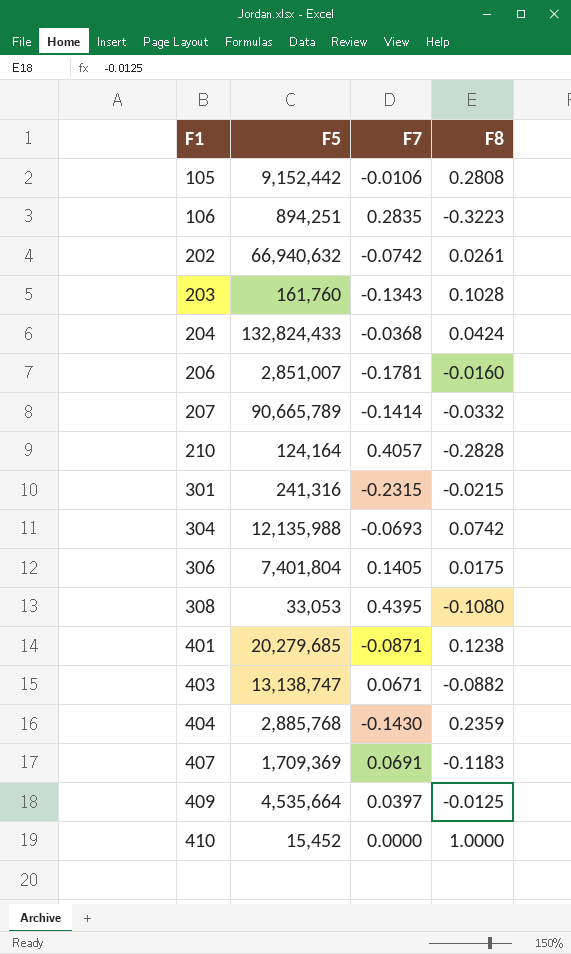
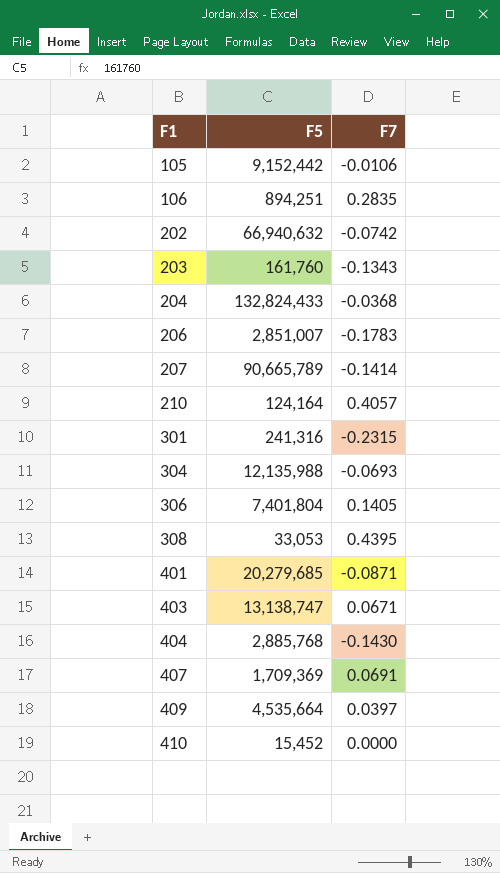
column F8 | position: 4 -> none
206 | F7: -0.1781 -> -0.1783

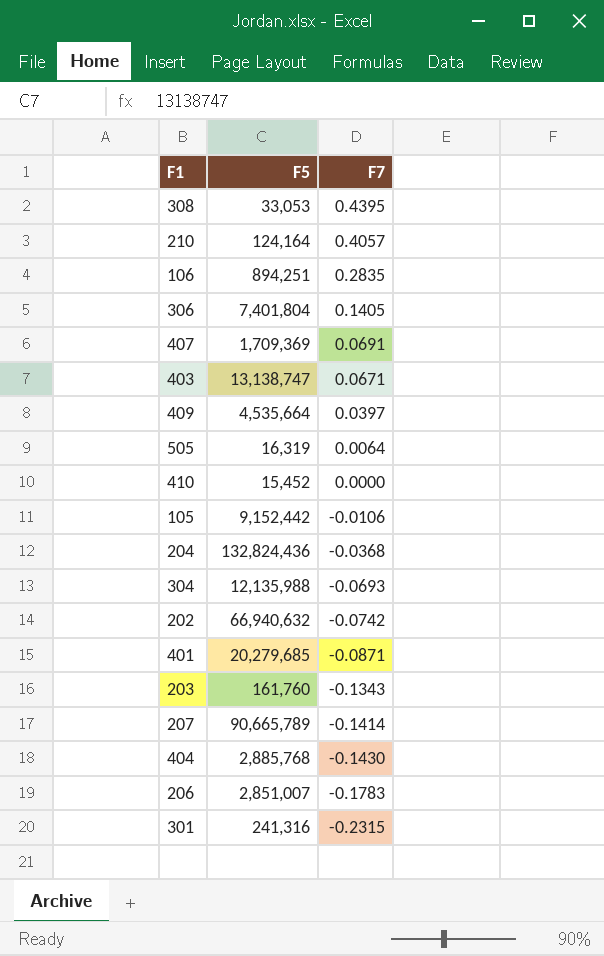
row order: F1 ascending -> F7 descending
row 505: none -> 16,319 | 0.0064
204 | F5: 132,824,433 -> 132,824,436

